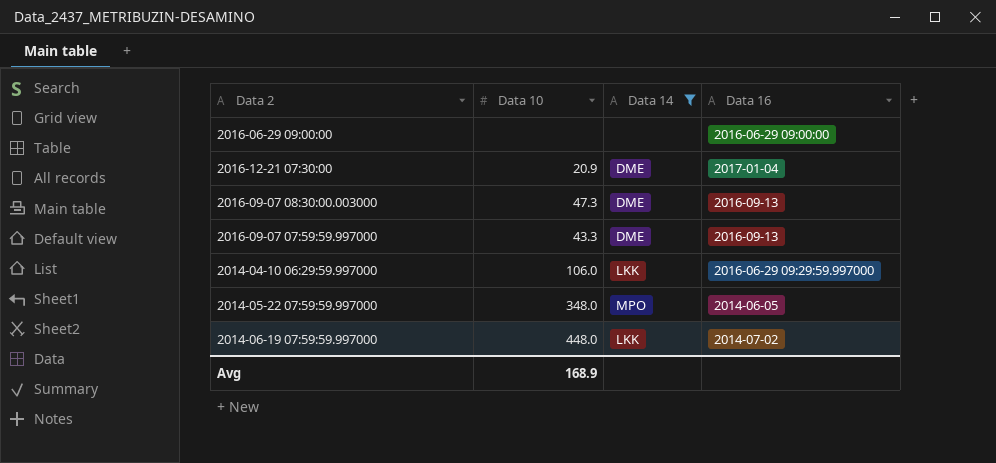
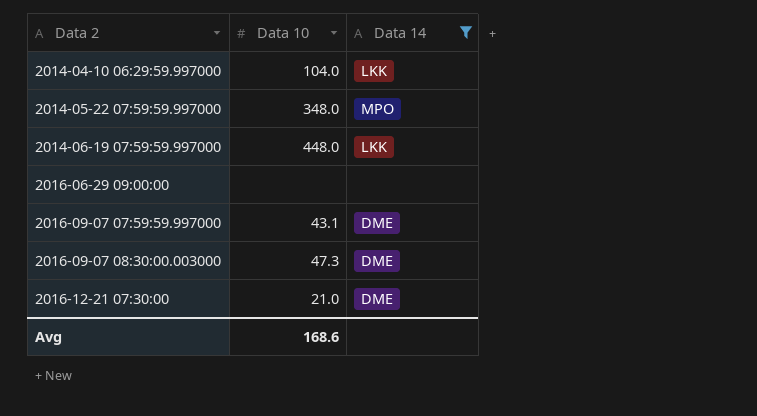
row order: none -> Data 2 ascending
column Data 16 | position: 4 -> none
2014-04-10 06:29:59.997000 | Data 10: 106.0 -> 104.0
2016-09-07 07:59:59.997000 | Data 10: 43.3 -> 43.1
2016-12-21 07:30:00 | Data 10: 20.9 -> 21.0
Avg | Data 10: 168.9 -> 168.6

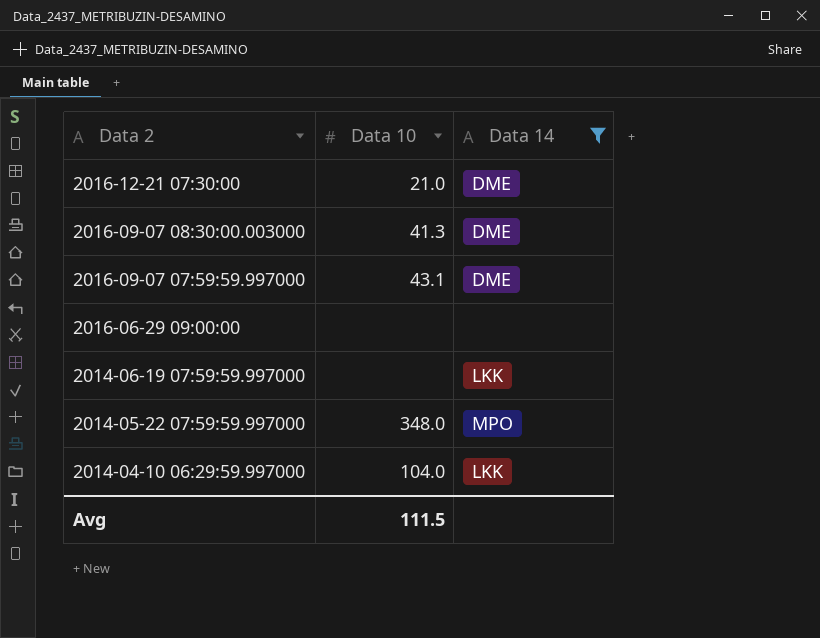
row order: Data 2 ascending -> Data 2 descending
2016-09-07 08:30:00.003000 | Data 10: 47.3 -> 41.3
2014-06-19 07:59:59.997000 | Data 10: 448.0 -> none
Avg | Data 10: 168.6 -> 111.5

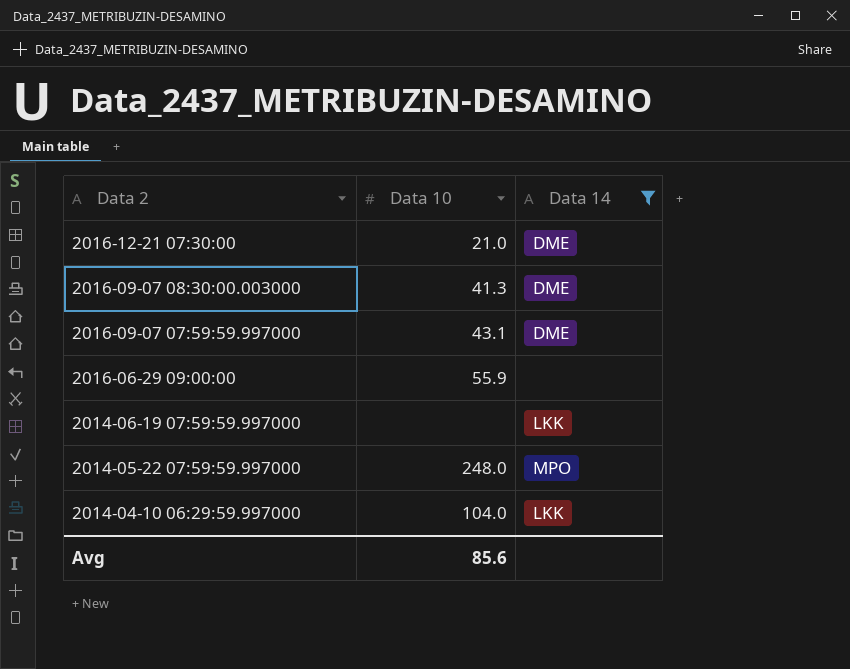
2016-06-29 09:00:00 | Data 10: none -> 55.9
2014-05-22 07:59:59.997000 | Data 10: 348.0 -> 248.0
Avg | Data 10: 111.5 -> 85.6

